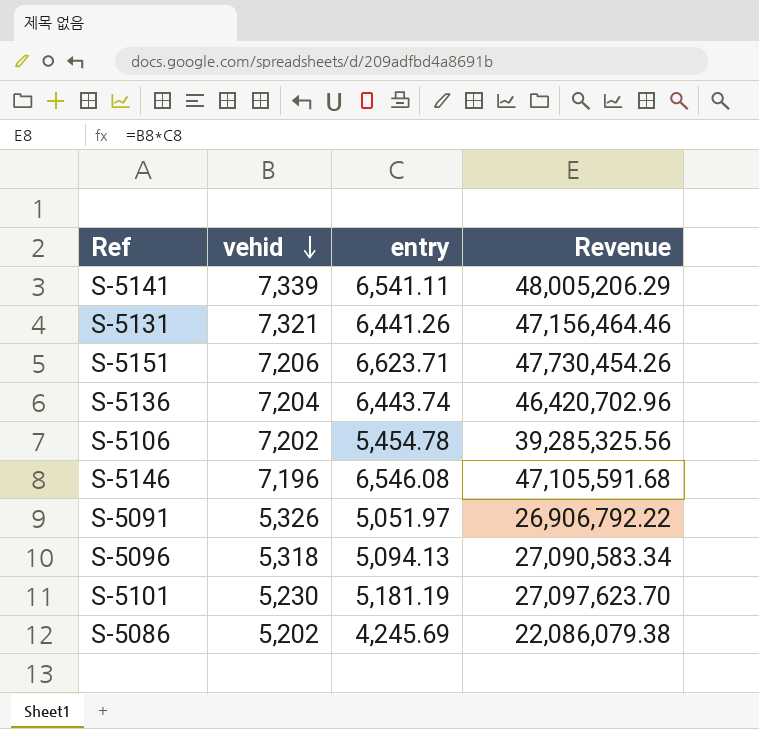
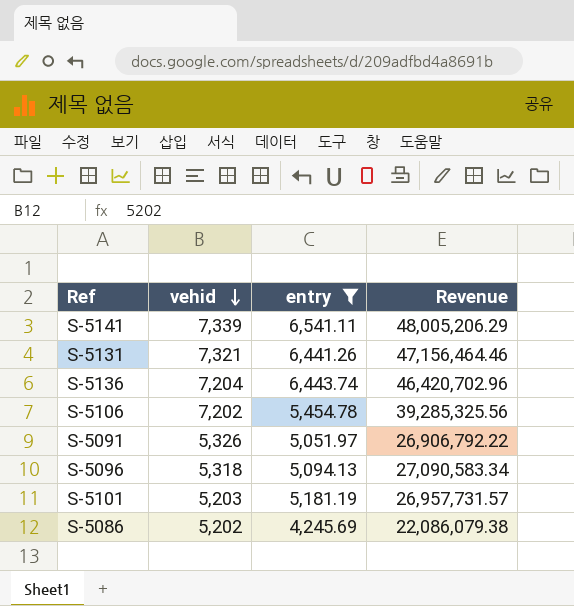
filter: none -> entry <= 6,541.11
S-5101 | vehid: 5,230 -> 5,203
S-5101 | Revenue: 27,097,623.70 -> 26,957,731.57

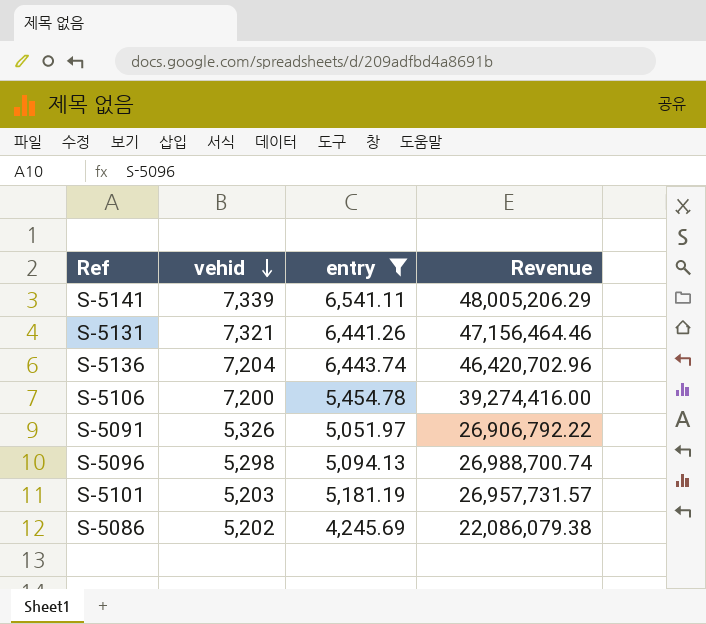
S-5106 | vehid: 7,202 -> 7,200
S-5106 | Revenue: 39,285,325.56 -> 39,274,416.00
S-5096 | vehid: 5,318 -> 5,298
S-5096 | Revenue: 27,090,583.34 -> 26,988,700.74

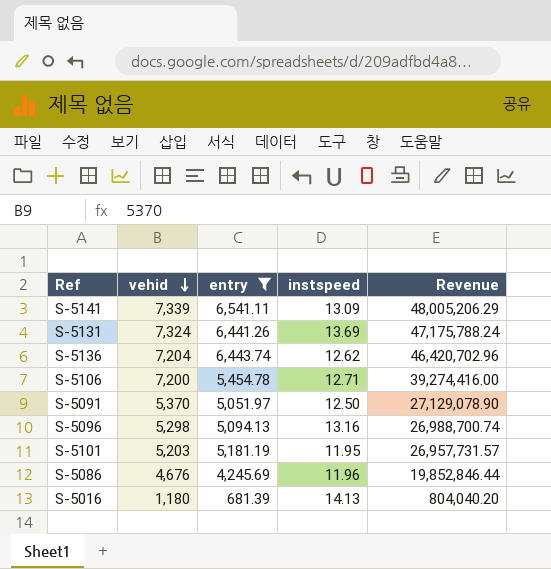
column instspeed | position: none -> 4
S-5131 | vehid: 7,321 -> 7,324
S-5131 | Revenue: 47,156,464.46 -> 47,175,788.24
S-5091 | vehid: 5,326 -> 5,370
S-5091 | Revenue: 26,906,792.22 -> 27,129,078.90
S-5086 | vehid: 5,202 -> 4,676
S-5086 | Revenue: 22,086,079.38 -> 19,852,846.44
row S-5016: none -> 1,180 | 681.39 | 14.13 | 804,040.20

